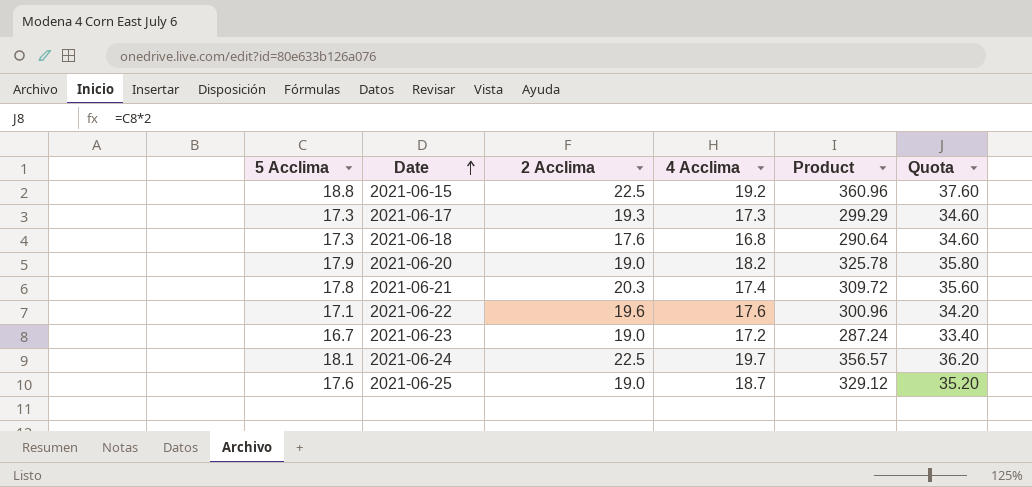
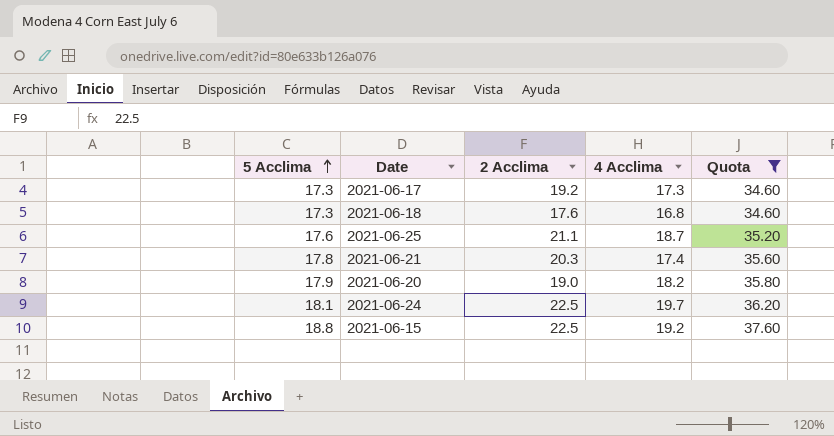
filter: none -> Quota >= 34.60
row order: Date ascending -> 5 Acclima ascending
column Product | formula: [5 Acclima] * [4 Acclima] -> none
2021-06-17 | 2 Acclima: 19.3 -> 19.2
2021-06-25 | 2 Acclima: 19.0 -> 21.1

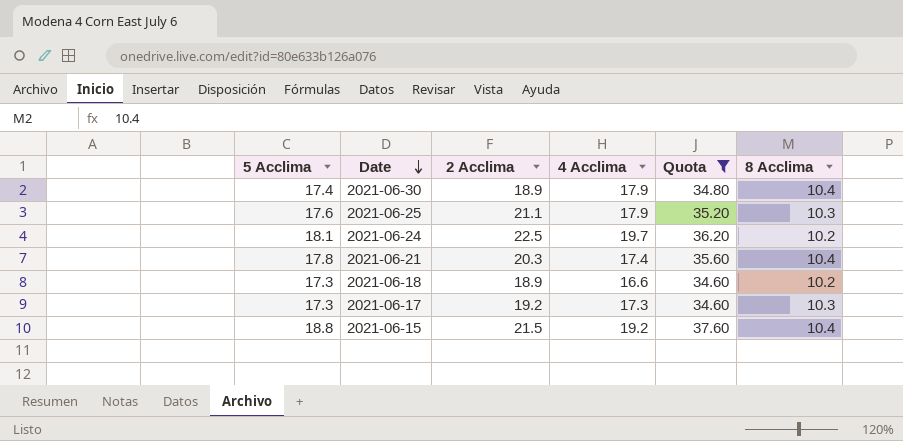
row order: 5 Acclima ascending -> Date descending
column 8 Acclima | position: none -> 6
row 2021-06-20: 17.9 | 19.0 | 18.2 | 35.80 -> none
row 2021-06-30: none -> 17.4 | 18.9 | 17.9 | 34.80 | 10.4
2021-06-25 | 4 Acclima: 18.7 -> 17.9
2021-06-18 | 2 Acclima: 17.6 -> 18.9
2021-06-18 | 4 Acclima: 16.8 -> 16.6
2021-06-15 | 2 Acclima: 22.5 -> 21.5

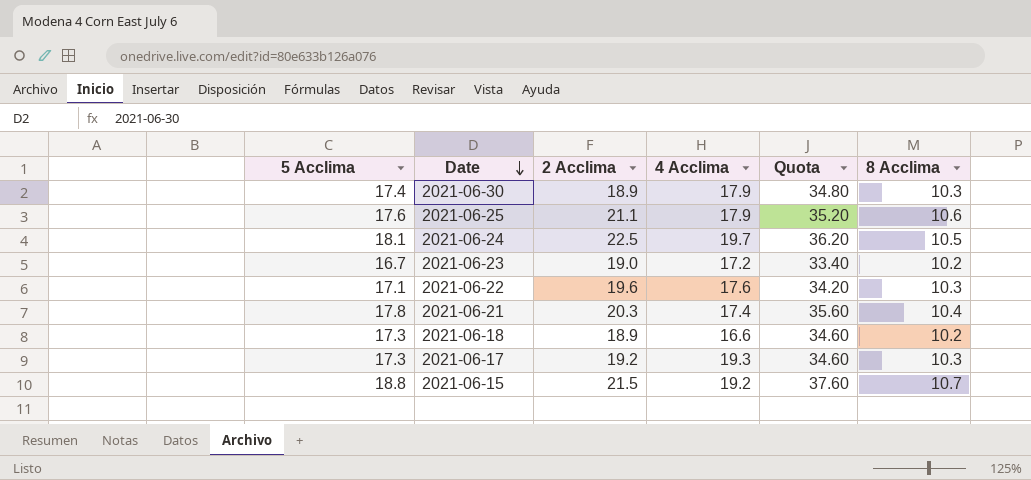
filter: Quota >= 34.60 -> none
2021-06-30 | 8 Acclima: 10.4 -> 10.3
2021-06-25 | 8 Acclima: 10.3 -> 10.6
2021-06-24 | 8 Acclima: 10.2 -> 10.5
2021-06-17 | 4 Acclima: 17.3 -> 19.3
2021-06-15 | 8 Acclima: 10.4 -> 10.7

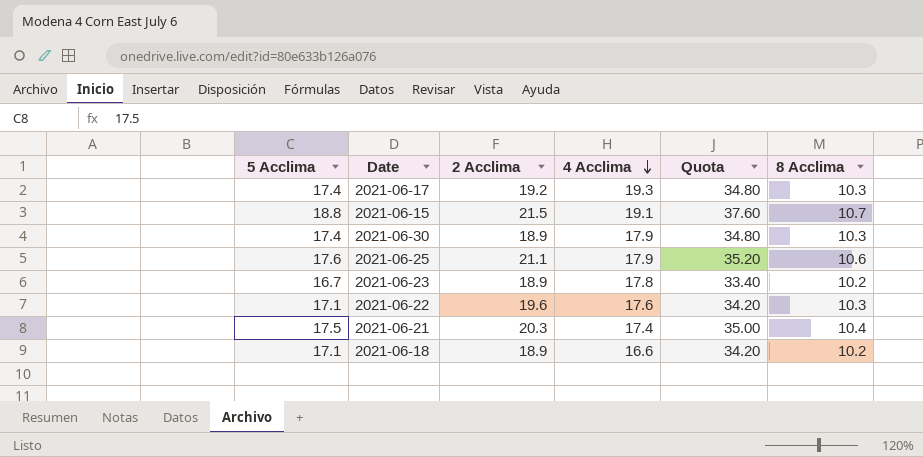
row order: Date descending -> 4 Acclima descending
row 2021-06-24: 18.1 | 22.5 | 19.7 | 36.20 | 10.5 -> none
2021-06-17 | 5 Acclima: 17.3 -> 17.4
2021-06-17 | Quota: 34.60 -> 34.80
2021-06-15 | 4 Acclima: 19.2 -> 19.1
2021-06-23 | 2 Acclima: 19.0 -> 18.9
2021-06-23 | 4 Acclima: 17.2 -> 17.8
2021-06-21 | 5 Acclima: 17.8 -> 17.5
2021-06-21 | Quota: 35.60 -> 35.00
2021-06-18 | 5 Acclima: 17.3 -> 17.1
2021-06-18 | Quota: 34.60 -> 34.20

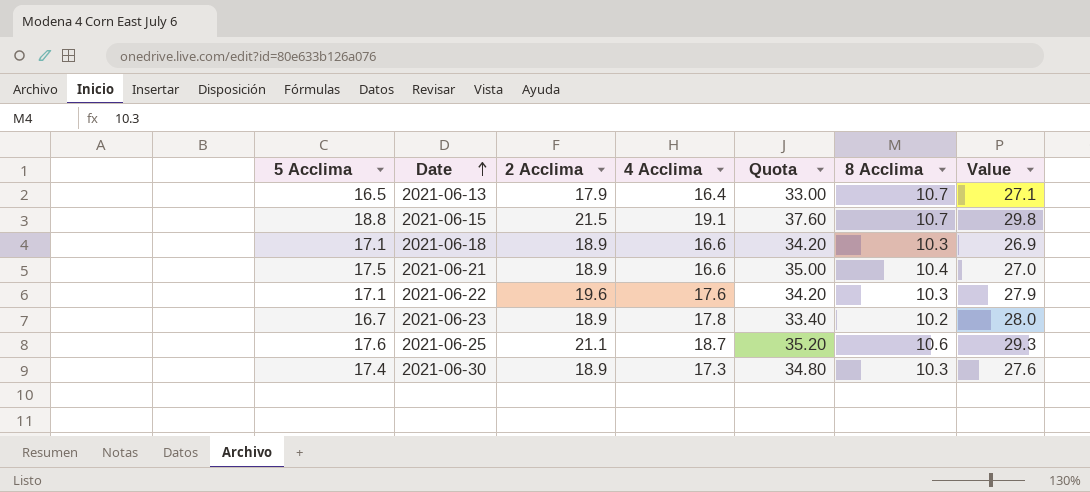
row order: 4 Acclima descending -> Date ascending
column Value | formula: none -> [4 Acclima] + [8 Acclima]
row 2021-06-17: 17.4 | 19.2 | 19.3 | 34.80 | 10.3 -> none
row 2021-06-13: none -> 16.5 | 17.9 | 16.4 | 33.00 | 10.7 | 27.1
2021-06-18 | 8 Acclima: 10.2 -> 10.3
2021-06-21 | 2 Acclima: 20.3 -> 18.9
2021-06-21 | 4 Acclima: 17.4 -> 16.6
2021-06-25 | 4 Acclima: 17.9 -> 18.7
2021-06-30 | 4 Acclima: 17.9 -> 17.3

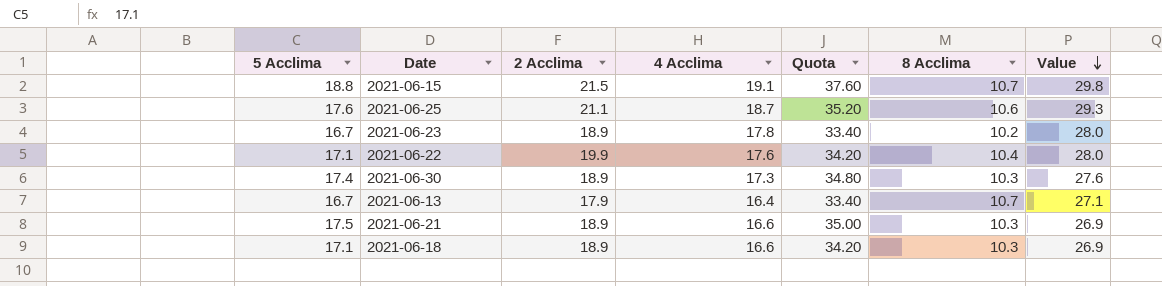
row order: Date ascending -> Value descending
2021-06-22 | 2 Acclima: 19.6 -> 19.9
2021-06-22 | 8 Acclima: 10.3 -> 10.4
2021-06-22 | Value: 27.9 -> 28.0
2021-06-13 | 5 Acclima: 16.5 -> 16.7
2021-06-13 | Quota: 33.00 -> 33.40
2021-06-21 | 8 Acclima: 10.4 -> 10.3
2021-06-21 | Value: 27.0 -> 26.9

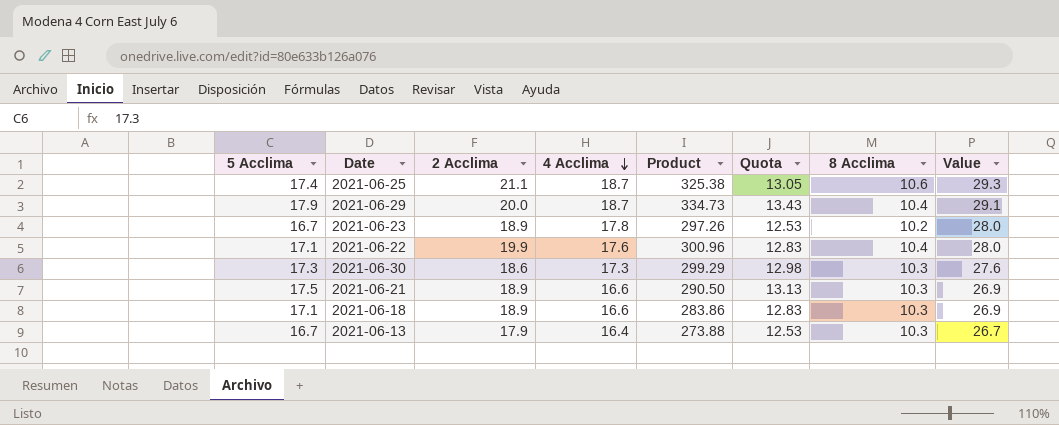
row order: Value descending -> 4 Acclima descending
column Product | formula: none -> [5 Acclima] * [4 Acclima]
column Quota | formula: [5 Acclima] * 2 -> [5 Acclima] * 0.75
row 2021-06-15: 18.8 | 21.5 | 19.1 | 37.60 | 10.7 | 29.8 -> none
2021-06-25 | 5 Acclima: 17.6 -> 17.4
row 2021-06-29: none -> 17.9 | 20.0 | 18.7 | 334.73 | 13.43 | 10.4 | 29.1
2021-06-30 | 5 Acclima: 17.4 -> 17.3
2021-06-30 | 2 Acclima: 18.9 -> 18.6
2021-06-13 | 8 Acclima: 10.7 -> 10.3
2021-06-13 | Value: 27.1 -> 26.7

